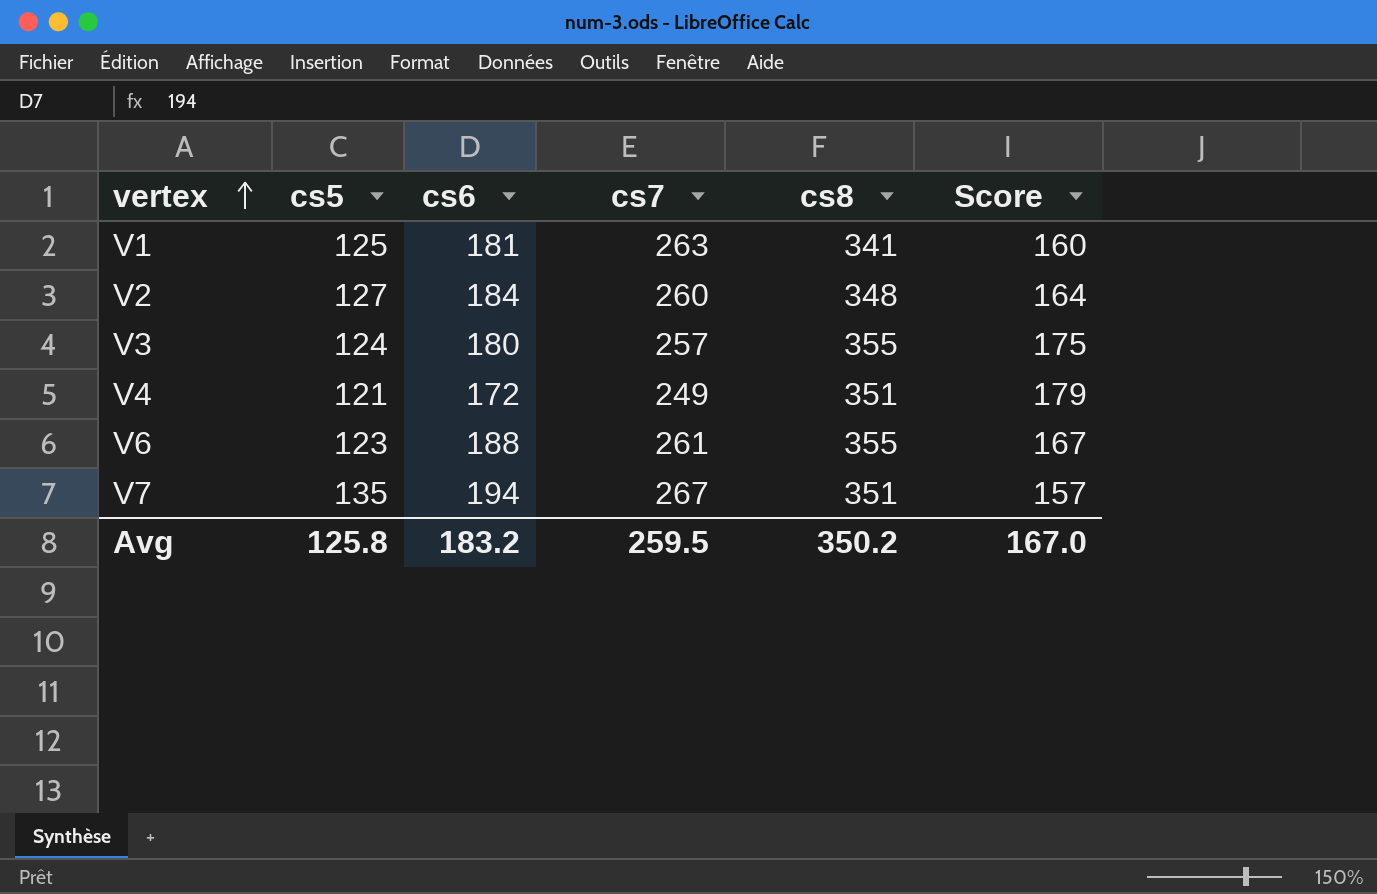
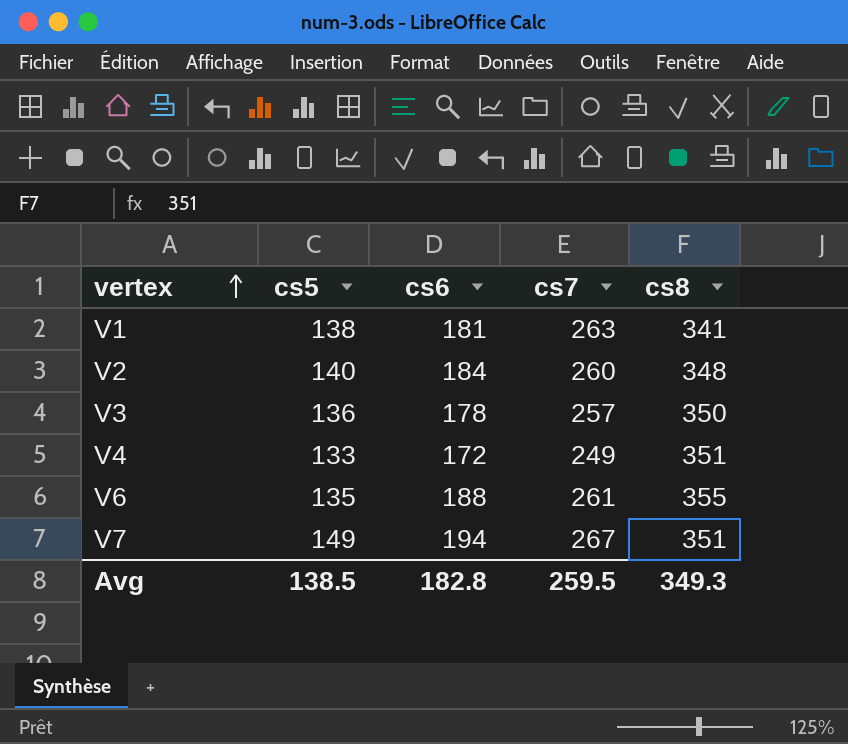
column Score | formula: [cs8] - [cs6] -> none
V1 | cs5: 125 -> 138
V2 | cs5: 127 -> 140
V3 | cs5: 124 -> 136
V3 | cs6: 180 -> 178
V3 | cs8: 355 -> 350
V4 | cs5: 121 -> 133
V6 | cs5: 123 -> 135
V7 | cs5: 135 -> 149
Avg | cs5: 125.8 -> 138.5
Avg | cs6: 183.2 -> 182.8
Avg | cs8: 350.2 -> 349.3

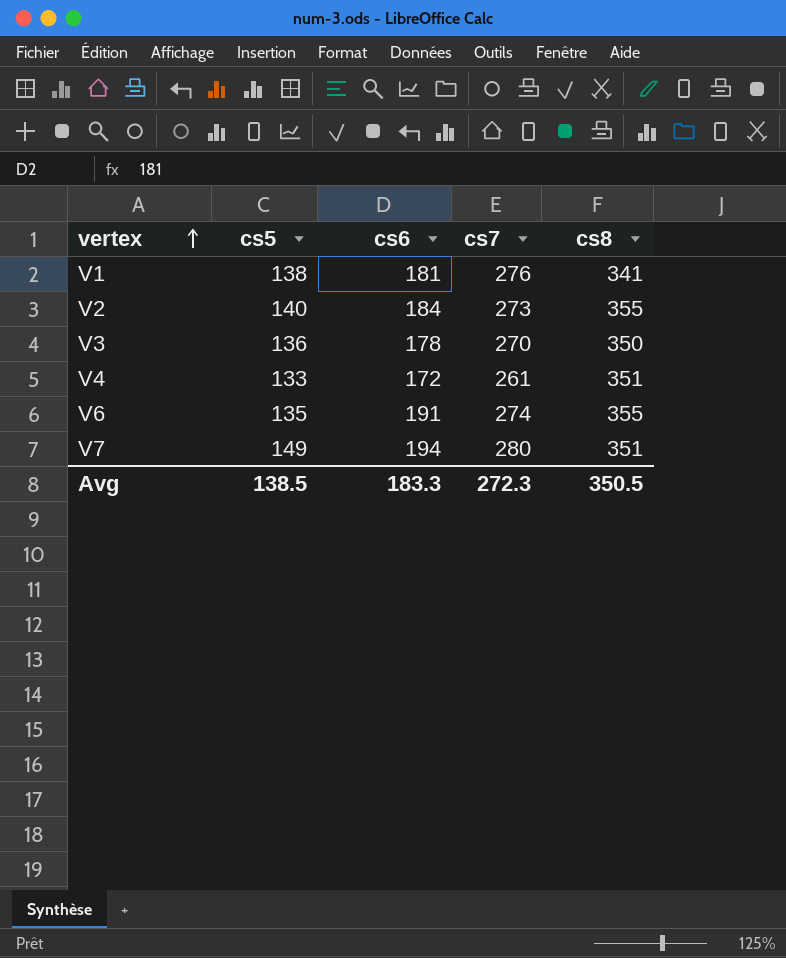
V1 | cs7: 263 -> 276
V2 | cs7: 260 -> 273
V2 | cs8: 348 -> 355
V3 | cs7: 257 -> 270
V4 | cs7: 249 -> 261
V6 | cs6: 188 -> 191
V6 | cs7: 261 -> 274
V7 | cs7: 267 -> 280
Avg | cs6: 182.8 -> 183.3
Avg | cs7: 259.5 -> 272.3
Avg | cs8: 349.3 -> 350.5

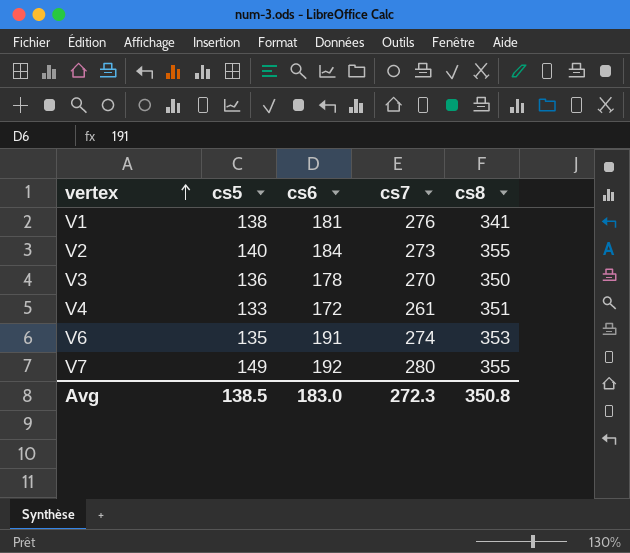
V6 | cs8: 355 -> 353
V7 | cs6: 194 -> 192
V7 | cs8: 351 -> 355
Avg | cs6: 183.3 -> 183.0
Avg | cs8: 350.5 -> 350.8

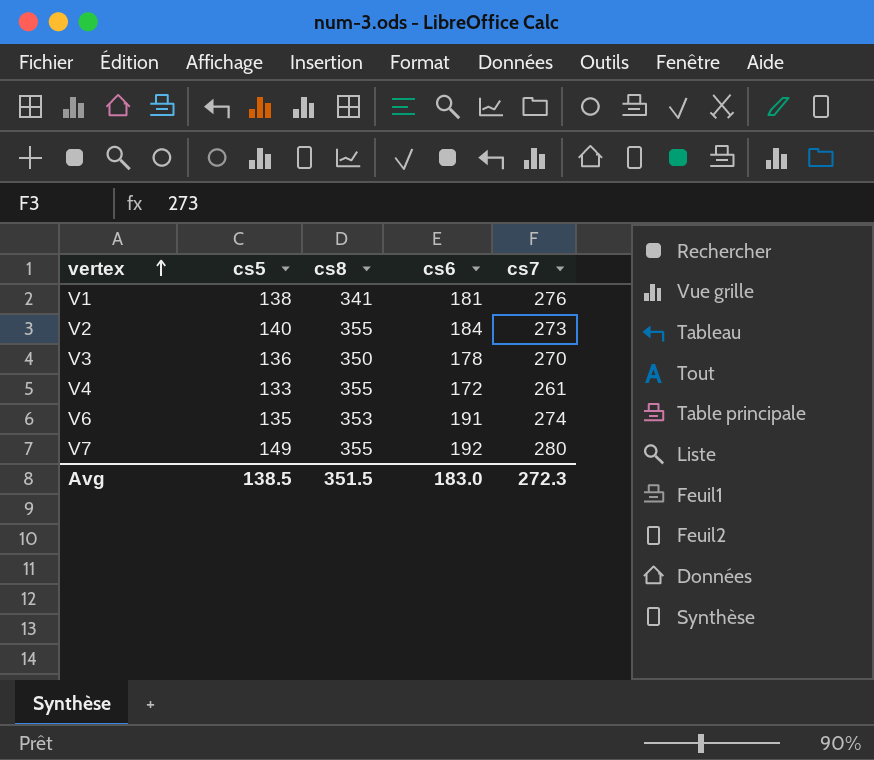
column cs8 | position: 5 -> 3
V4 | cs8: 351 -> 355
Avg | cs8: 350.8 -> 351.5

